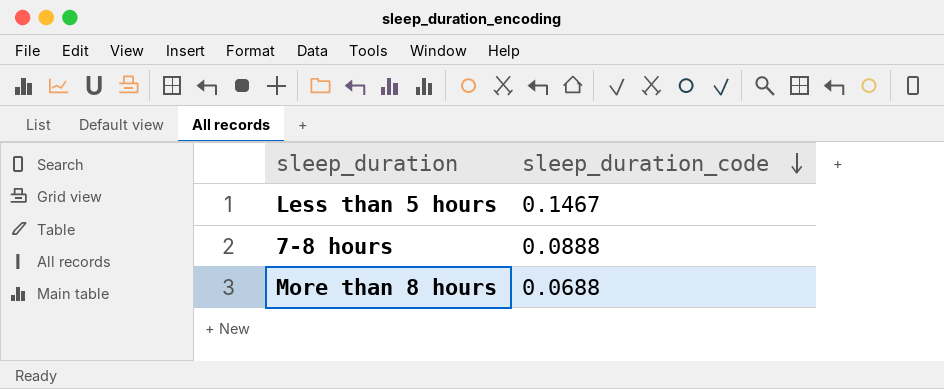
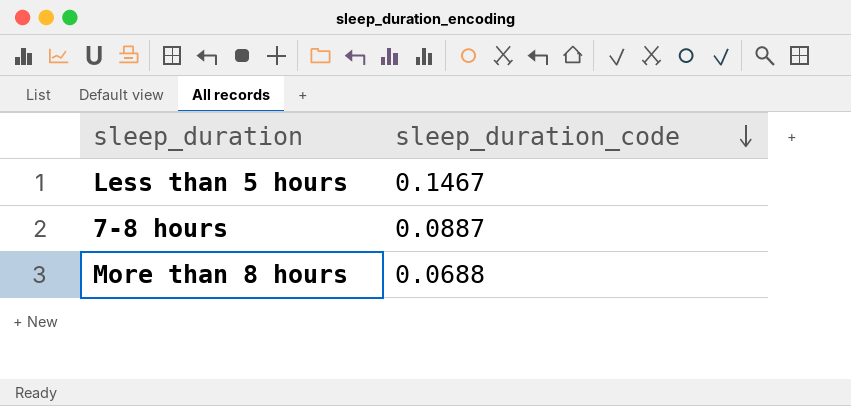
7-8 hours | sleep_duration_code: 0.0888 -> 0.0887

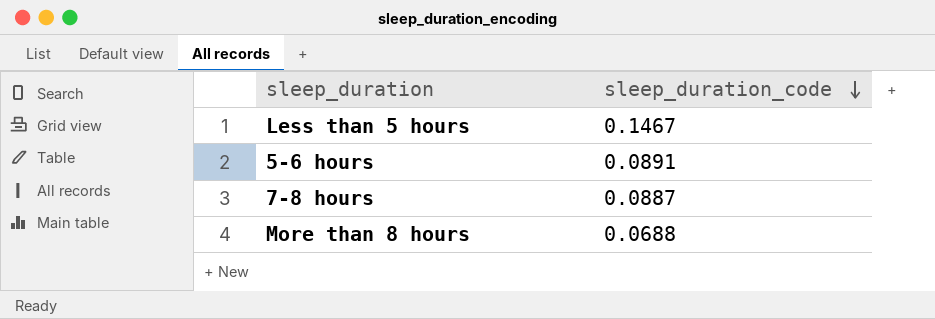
row 5-6 hours: none -> 0.0891

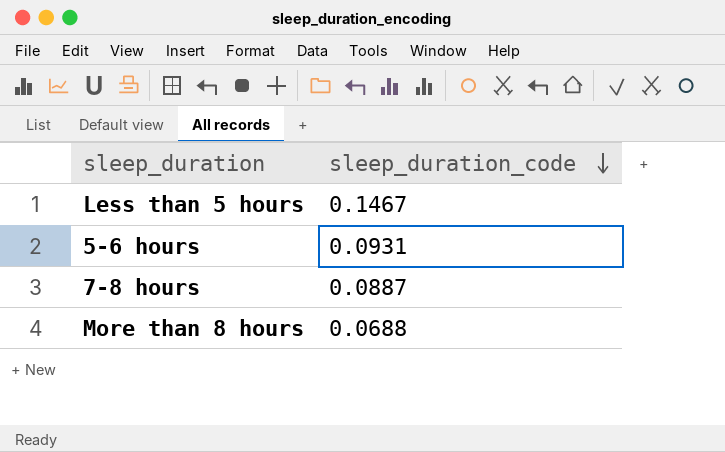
5-6 hours | sleep_duration_code: 0.0891 -> 0.0931

